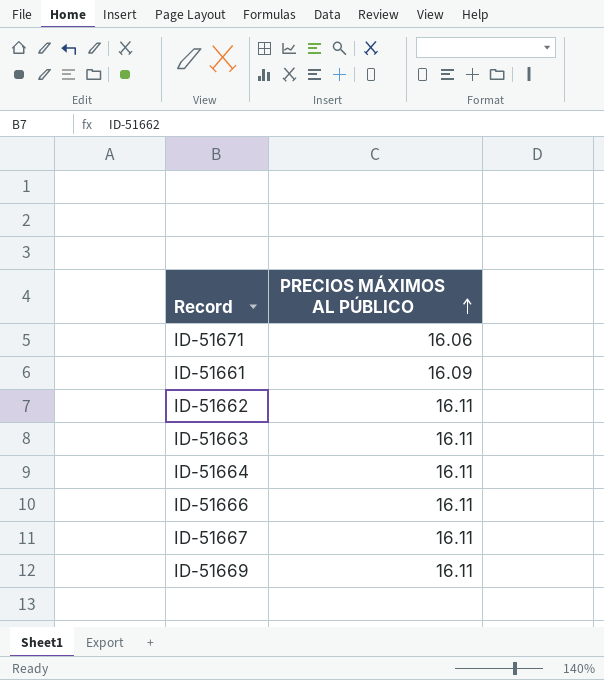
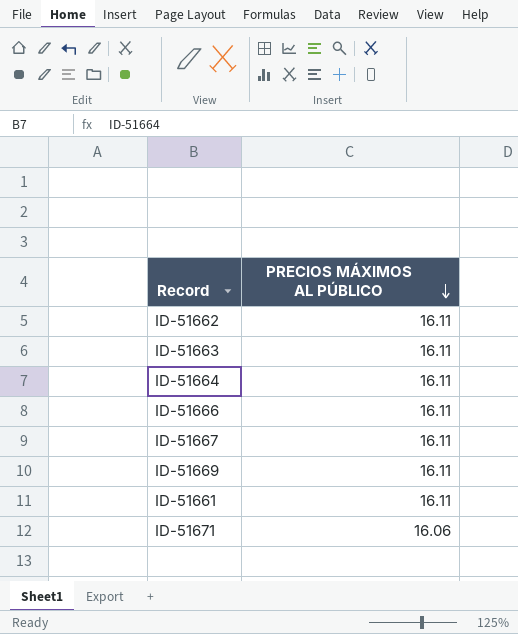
row order: PRECIOS MÁXIMOS AL PÚBLICO ascending -> PRECIOS MÁXIMOS AL PÚBLICO descending
ID-51661 | PRECIOS MÁXIMOS AL PÚBLICO: 16.09 -> 16.11

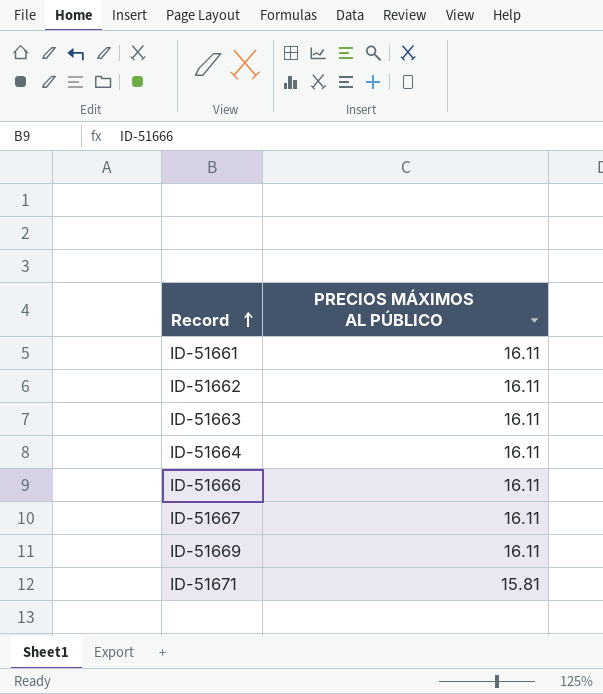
row order: PRECIOS MÁXIMOS AL PÚBLICO descending -> Record ascending
ID-51671 | PRECIOS MÁXIMOS AL PÚBLICO: 16.06 -> 15.81

